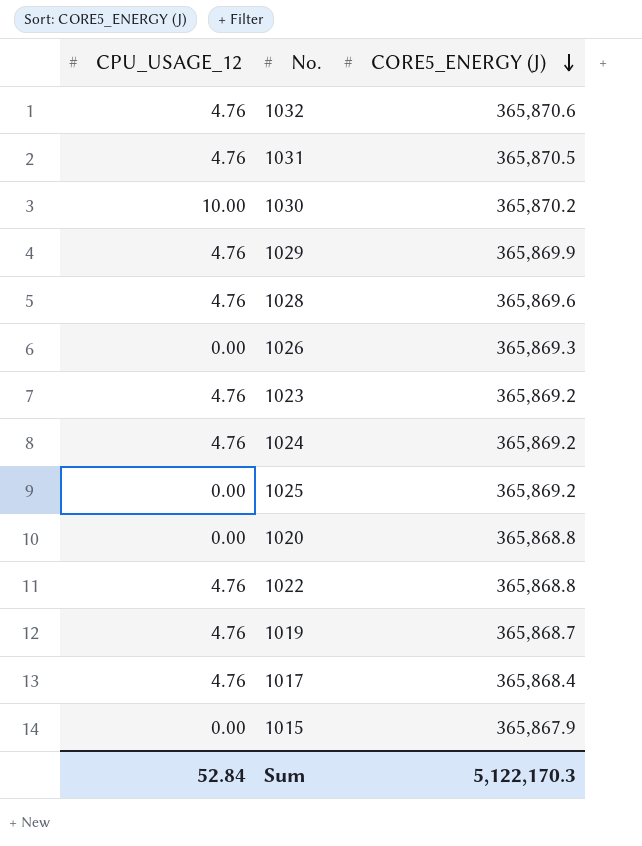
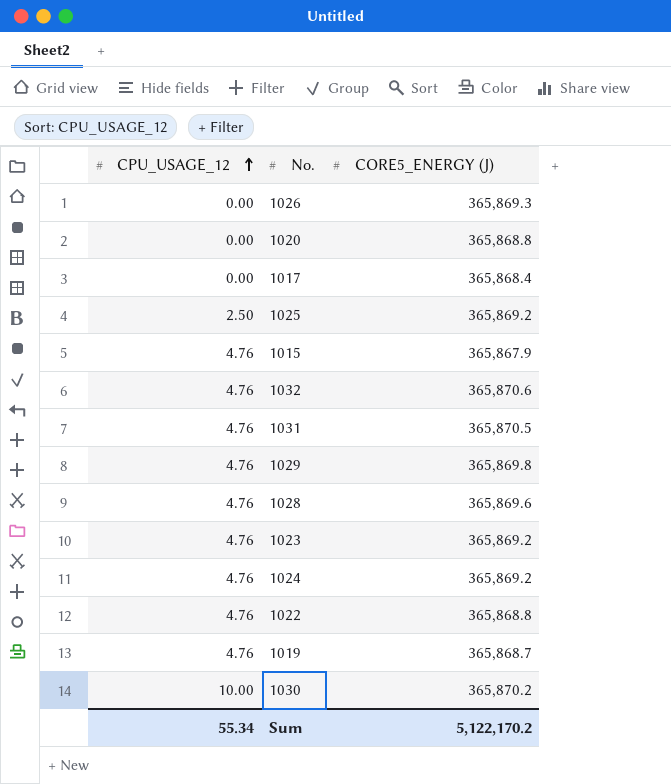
row order: CORE5_ENERGY (J) descending -> CPU_USAGE_12 ascending
1017 | CPU_USAGE_12: 4.76 -> 0.00
1025 | CPU_USAGE_12: 0.00 -> 2.50
1015 | CPU_USAGE_12: 0.00 -> 4.76
1029 | CORE5_ENERGY (J): 365,869.9 -> 365,869.8
Sum | CPU_USAGE_12: 52.84 -> 55.34
Sum | CORE5_ENERGY (J): 5,122,170.3 -> 5,122,170.2

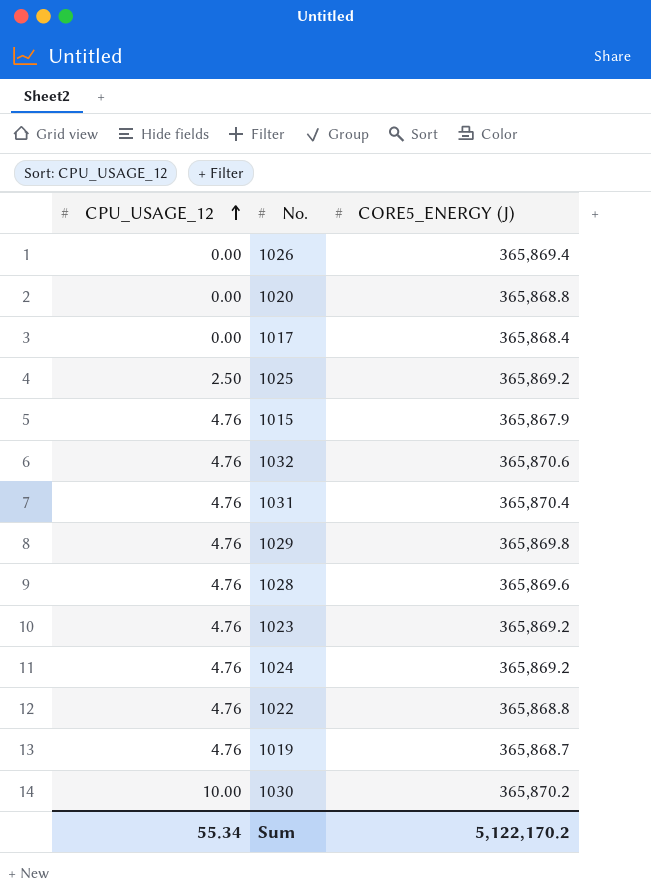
1026 | CORE5_ENERGY (J): 365,869.3 -> 365,869.4
1031 | CORE5_ENERGY (J): 365,870.5 -> 365,870.4

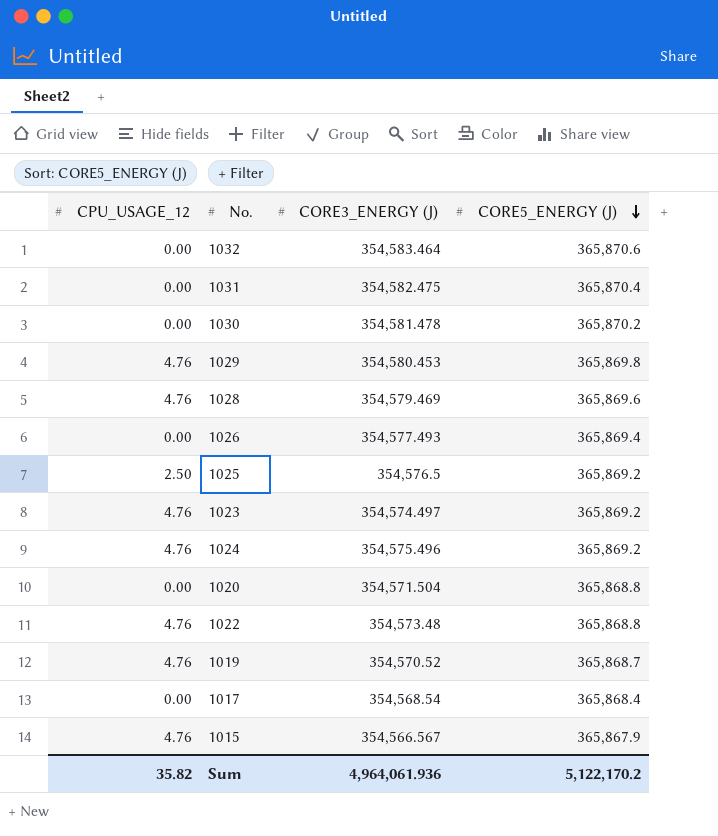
row order: CPU_USAGE_12 ascending -> CORE5_ENERGY (J) descending
column CORE3_ENERGY (J) | position: none -> 3
1032 | CPU_USAGE_12: 4.76 -> 0.00
1031 | CPU_USAGE_12: 4.76 -> 0.00
1030 | CPU_USAGE_12: 10.00 -> 0.00
Sum | CPU_USAGE_12: 55.34 -> 35.82

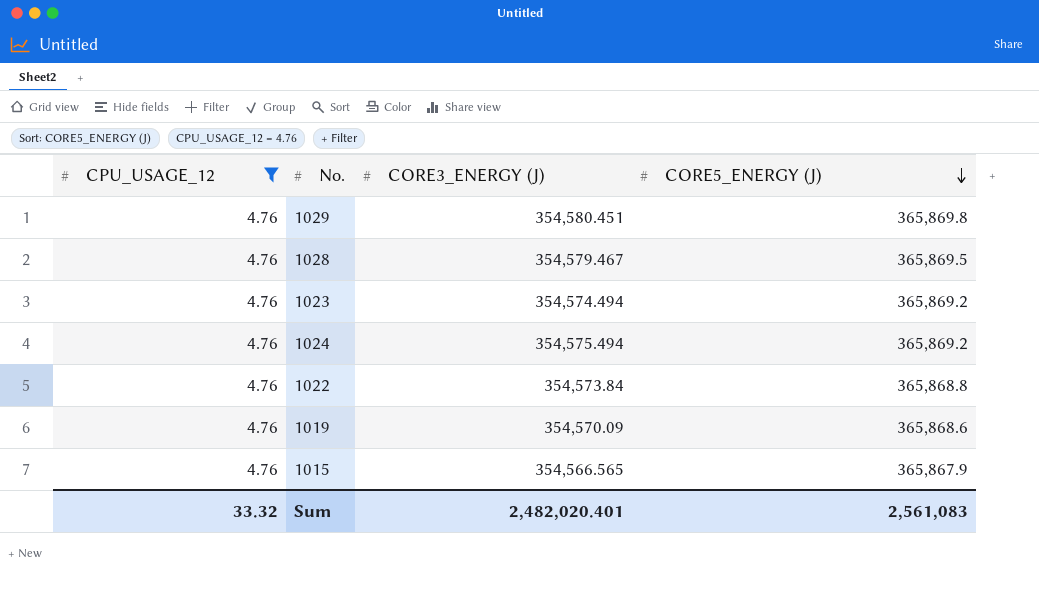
filter: none -> CPU_USAGE_12 = 4.76
1029 | CORE3_ENERGY (J): 354,580.453 -> 354,580.451
1028 | CORE3_ENERGY (J): 354,579.469 -> 354,579.467
1028 | CORE5_ENERGY (J): 365,869.6 -> 365,869.5
1023 | CORE3_ENERGY (J): 354,574.497 -> 354,574.494
1024 | CORE3_ENERGY (J): 354,575.496 -> 354,575.494
1022 | CORE3_ENERGY (J): 354,573.48 -> 354,573.84
1019 | CORE3_ENERGY (J): 354,570.52 -> 354,570.09
1019 | CORE5_ENERGY (J): 365,868.7 -> 365,868.6
1015 | CORE3_ENERGY (J): 354,566.567 -> 354,566.565
Sum | CPU_USAGE_12: 35.82 -> 33.32
Sum | CORE3_ENERGY (J): 4,964,061.936 -> 2,482,020.401
Sum | CORE5_ENERGY (J): 5,122,170.2 -> 2,561,083

